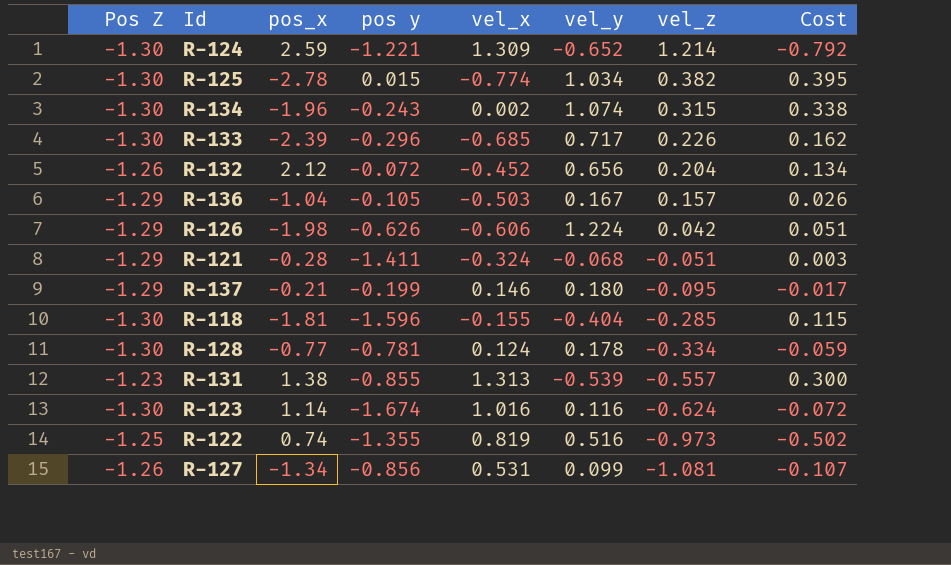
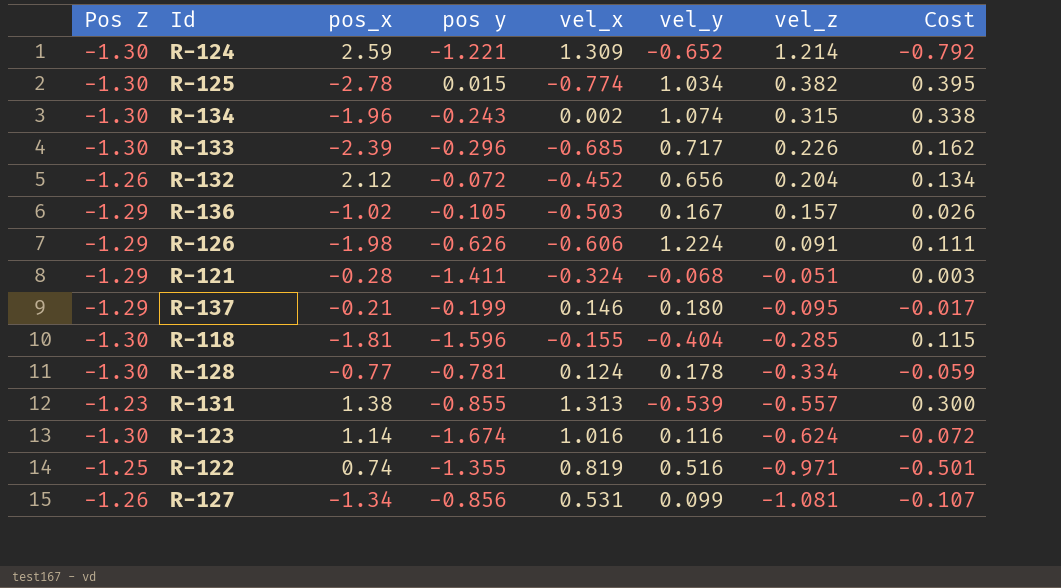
R-136 | pos_x: -1.04 -> -1.02
R-126 | vel_z: 0.042 -> 0.091
R-126 | Cost: 0.051 -> 0.111
R-122 | vel_z: -0.973 -> -0.971
R-122 | Cost: -0.502 -> -0.501

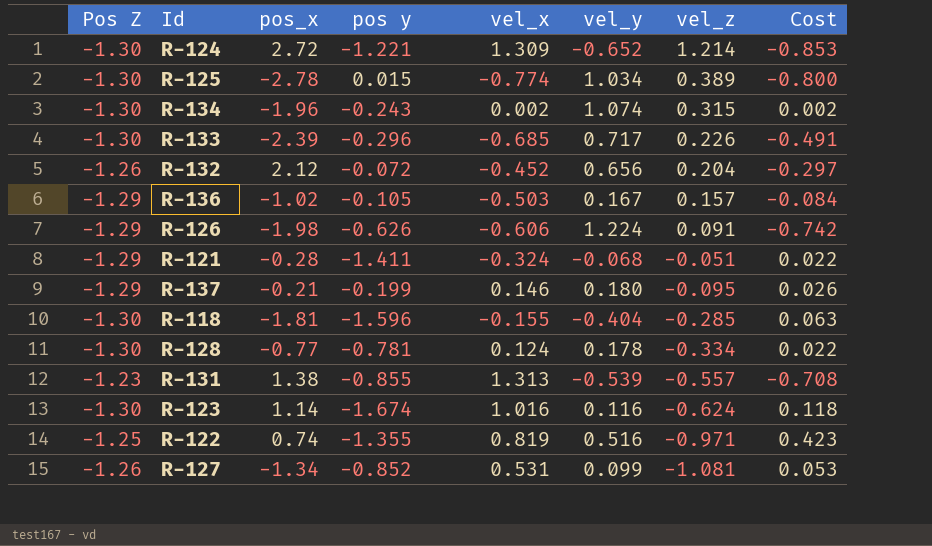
column Cost | formula: [vel_y] * [vel_z] -> [vel_x] * [vel_y]
R-124 | pos_x: 2.59 -> 2.72
R-125 | vel_z: 0.382 -> 0.389
R-127 | pos y: -0.856 -> -0.852

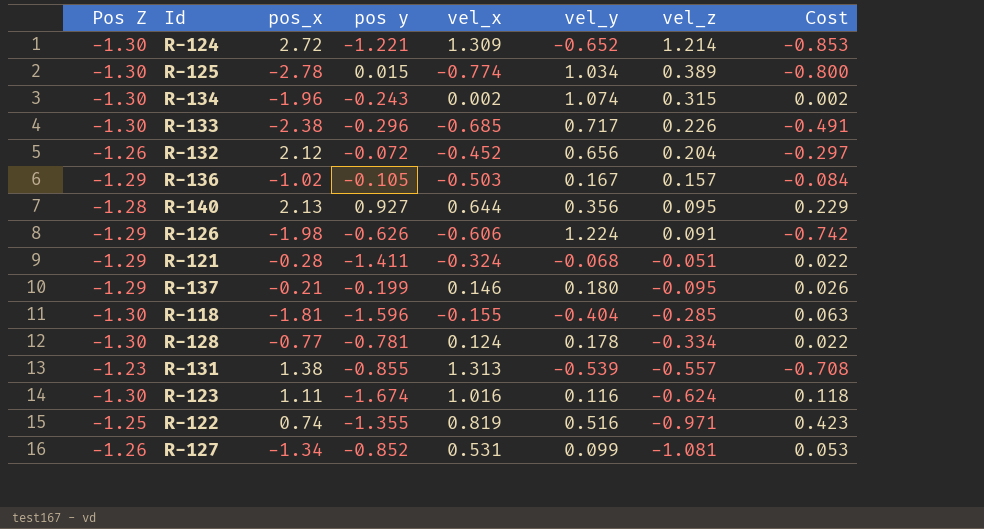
R-133 | pos_x: -2.39 -> -2.38
row R-140: none -> -1.28 | 2.13 | 0.927 | 0.644 | 0.356 | 0.095 | 0.229
R-123 | pos_x: 1.14 -> 1.11

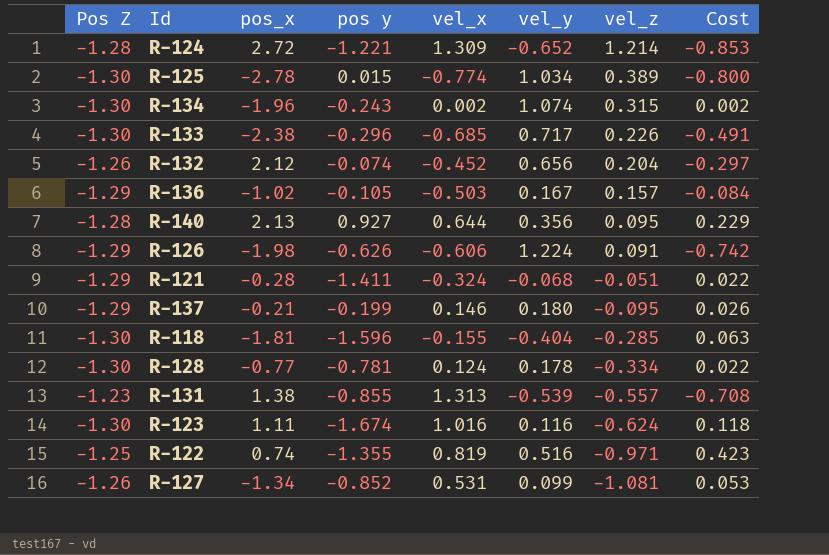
R-124 | Pos Z: -1.30 -> -1.28
R-132 | pos y: -0.072 -> -0.074

